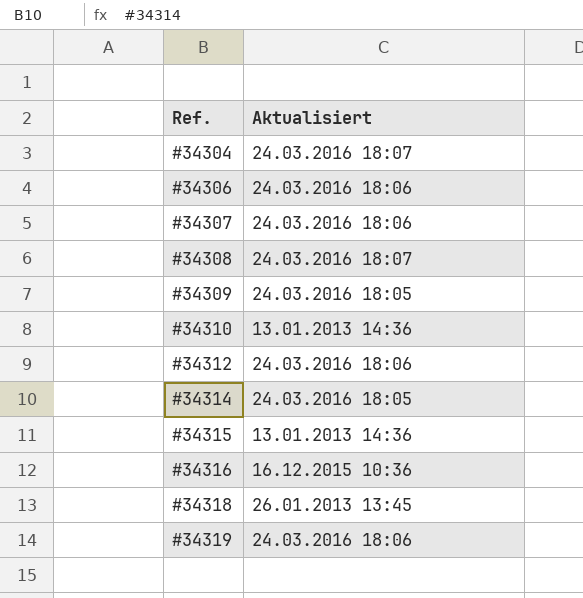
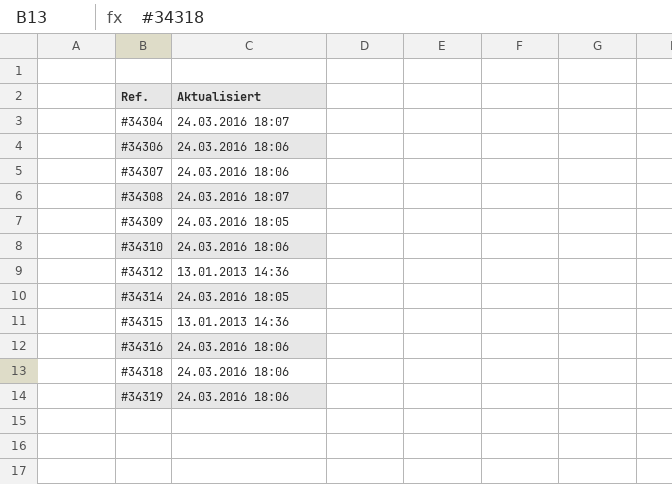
#34310 | Aktualisiert: 13.01.2013 14:36 -> 24.03.2016 18:06
#34312 | Aktualisiert: 24.03.2016 18:06 -> 13.01.2013 14:36
#34316 | Aktualisiert: 16.12.2015 10:36 -> 24.03.2016 18:06
#34318 | Aktualisiert: 26.01.2013 13:45 -> 24.03.2016 18:06

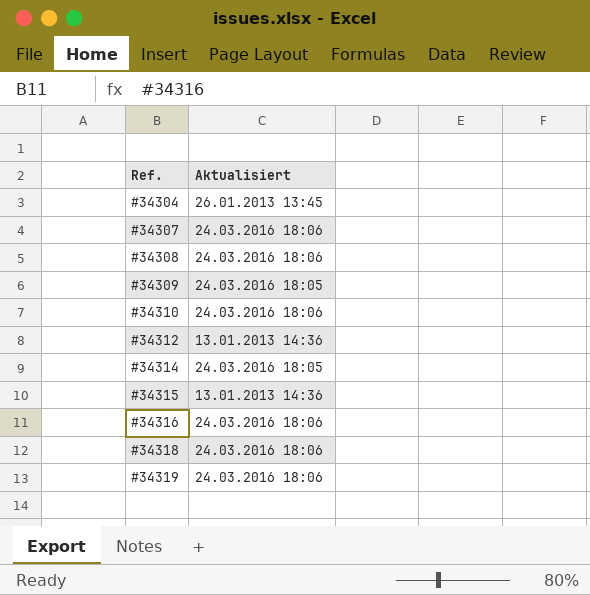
row #34306: 24.03.2016 18:06 -> none
#34304 | Aktualisiert: 24.03.2016 18:07 -> 26.01.2013 13:45
#34308 | Aktualisiert: 24.03.2016 18:07 -> 24.03.2016 18:06

